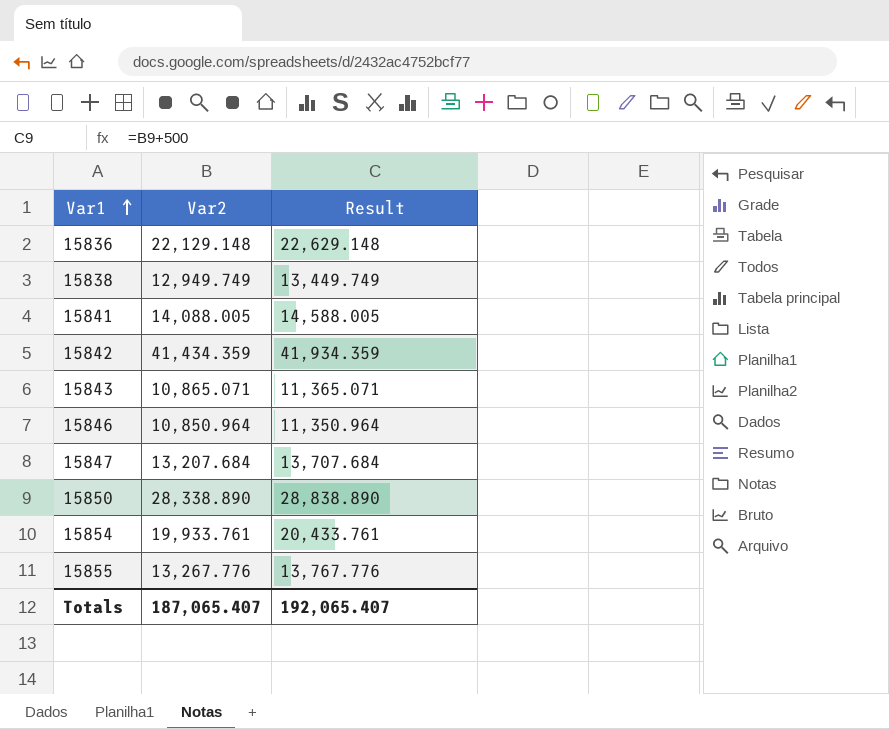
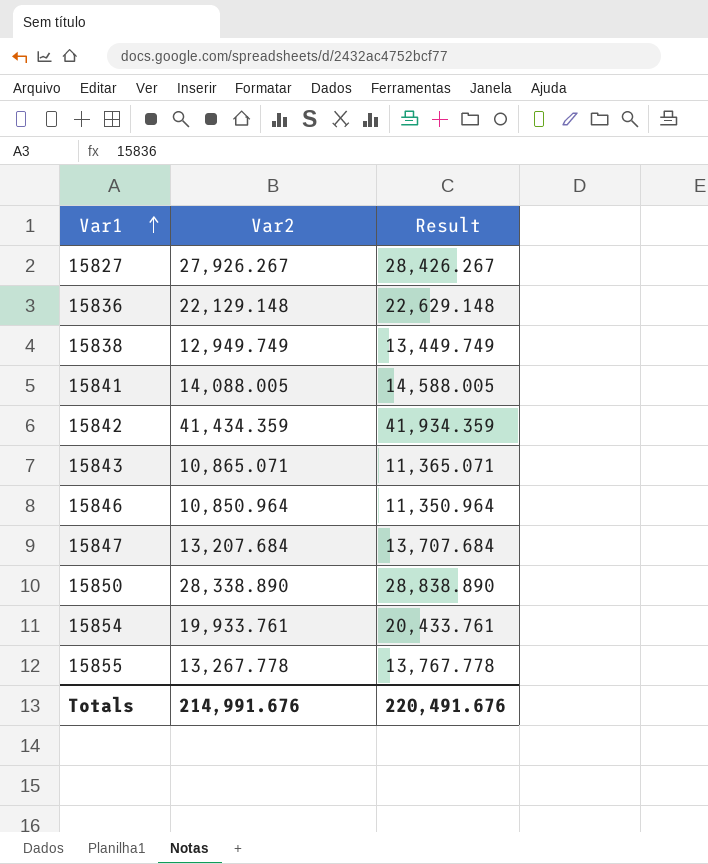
row 15827: none -> 27,926.267 | 28,426.267
15855 | Var2: 13,267.776 -> 13,267.778
15855 | Result: 13,767.776 -> 13,767.778
Totals | Var2: 187,065.407 -> 214,991.676
Totals | Result: 192,065.407 -> 220,491.676

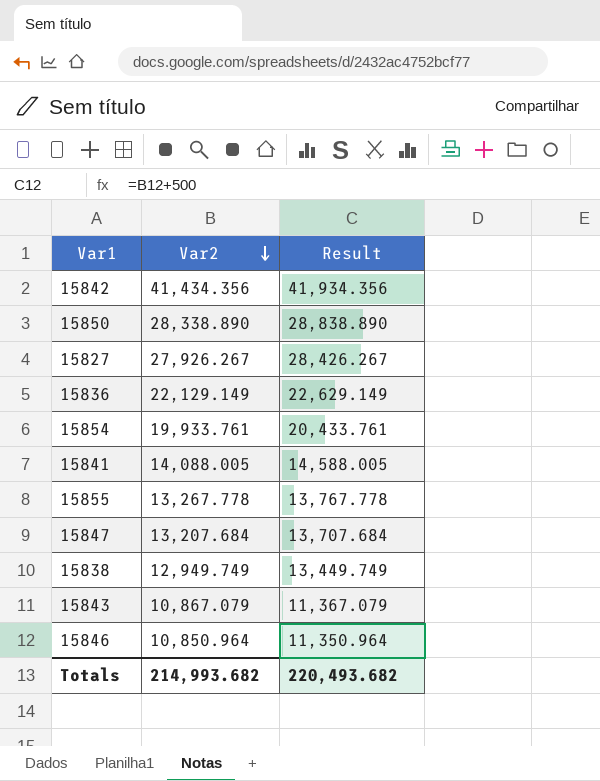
row order: Var1 ascending -> Var2 descending
15842 | Var2: 41,434.359 -> 41,434.356
15842 | Result: 41,934.359 -> 41,934.356
15836 | Var2: 22,129.148 -> 22,129.149
15836 | Result: 22,629.148 -> 22,629.149
15843 | Var2: 10,865.071 -> 10,867.079
15843 | Result: 11,365.071 -> 11,367.079
Totals | Var2: 214,991.676 -> 214,993.682
Totals | Result: 220,491.676 -> 220,493.682

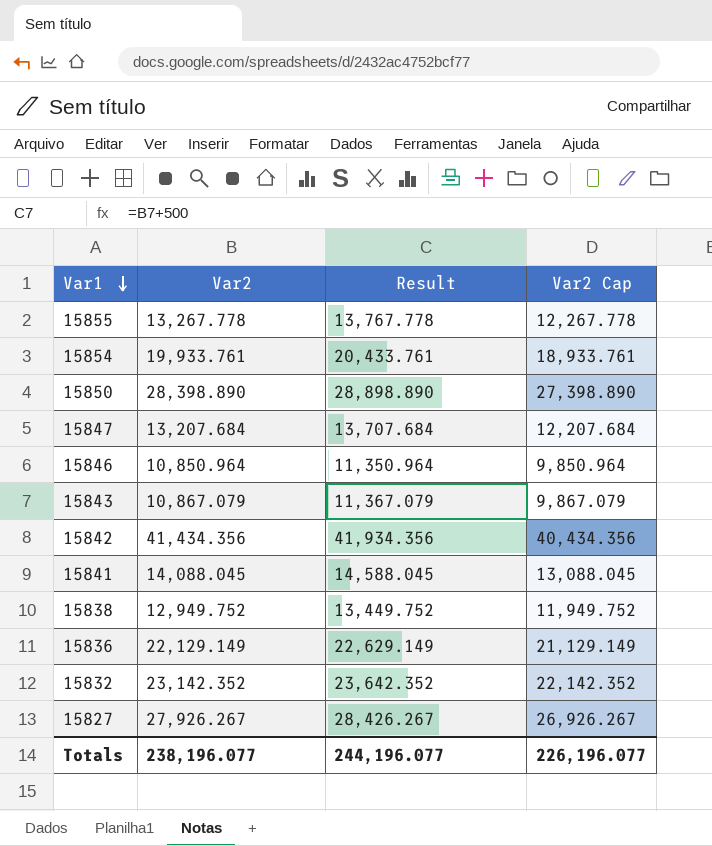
row order: Var2 descending -> Var1 descending
column Var2 Cap | formula: none -> [Var2] - 1000
15850 | Var2: 28,338.890 -> 28,398.890
15850 | Result: 28,838.890 -> 28,898.890
15841 | Var2: 14,088.005 -> 14,088.045
15841 | Result: 14,588.005 -> 14,588.045
15838 | Var2: 12,949.749 -> 12,949.752
15838 | Result: 13,449.749 -> 13,449.752
row 15832: none -> 23,142.352 | 23,642.352 | 22,142.352
Totals | Var2: 214,993.682 -> 238,196.077
Totals | Result: 220,493.682 -> 244,196.077

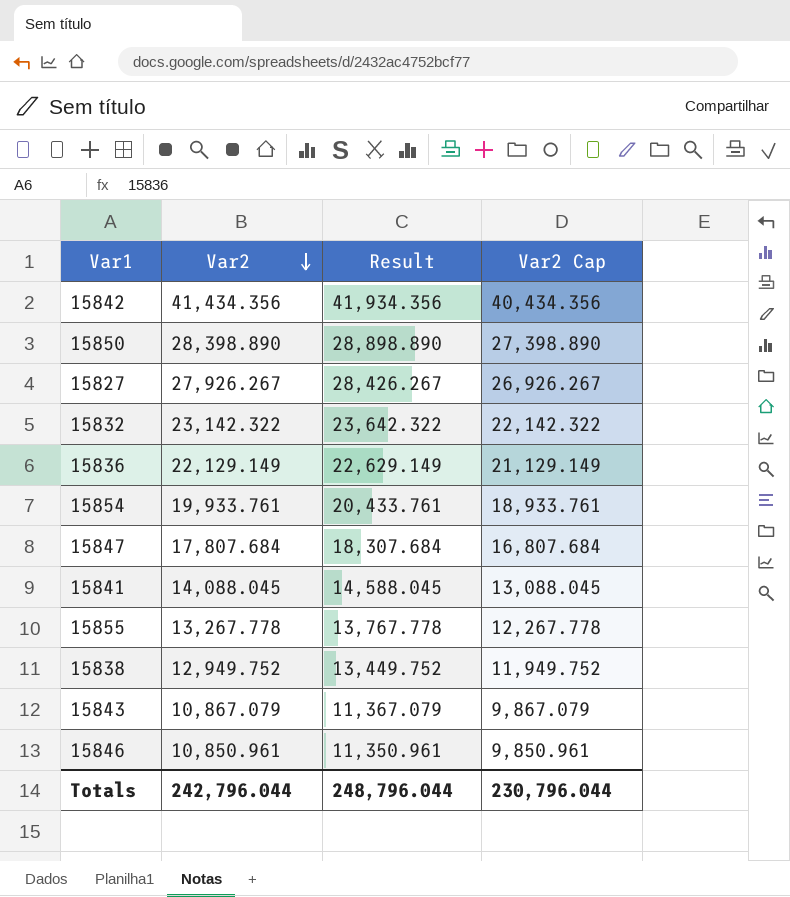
row order: Var1 descending -> Var2 descending
15832 | Var2: 23,142.352 -> 23,142.322
15832 | Result: 23,642.352 -> 23,642.322
15832 | Var2 Cap: 22,142.352 -> 22,142.322
15847 | Var2: 13,207.684 -> 17,807.684
15847 | Result: 13,707.684 -> 18,307.684
15847 | Var2 Cap: 12,207.684 -> 16,807.684
15846 | Var2: 10,850.964 -> 10,850.961
15846 | Result: 11,350.964 -> 11,350.961
15846 | Var2 Cap: 9,850.964 -> 9,850.961
Totals | Var2: 238,196.077 -> 242,796.044
Totals | Result: 244,196.077 -> 248,796.044
Totals | Var2 Cap: 226,196.077 -> 230,796.044

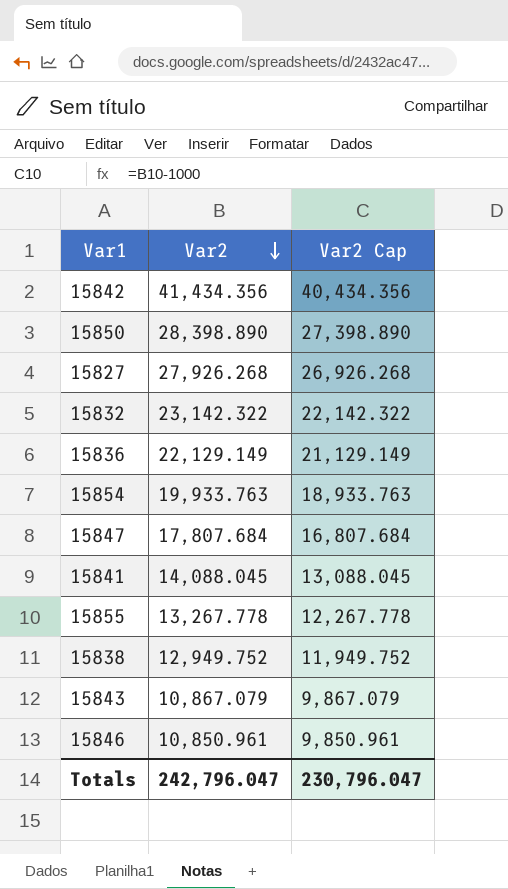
column Result | formula: [Var2] + 500 -> none
15827 | Var2: 27,926.267 -> 27,926.268
15827 | Var2 Cap: 26,926.267 -> 26,926.268
15854 | Var2: 19,933.761 -> 19,933.763
15854 | Var2 Cap: 18,933.761 -> 18,933.763
Totals | Var2: 242,796.044 -> 242,796.047
Totals | Var2 Cap: 230,796.044 -> 230,796.047

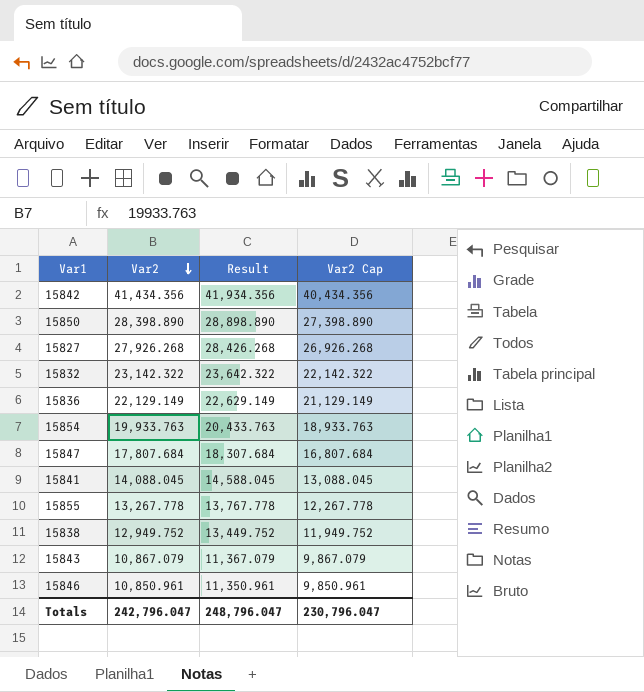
column Result | formula: none -> [Var2] + 500

